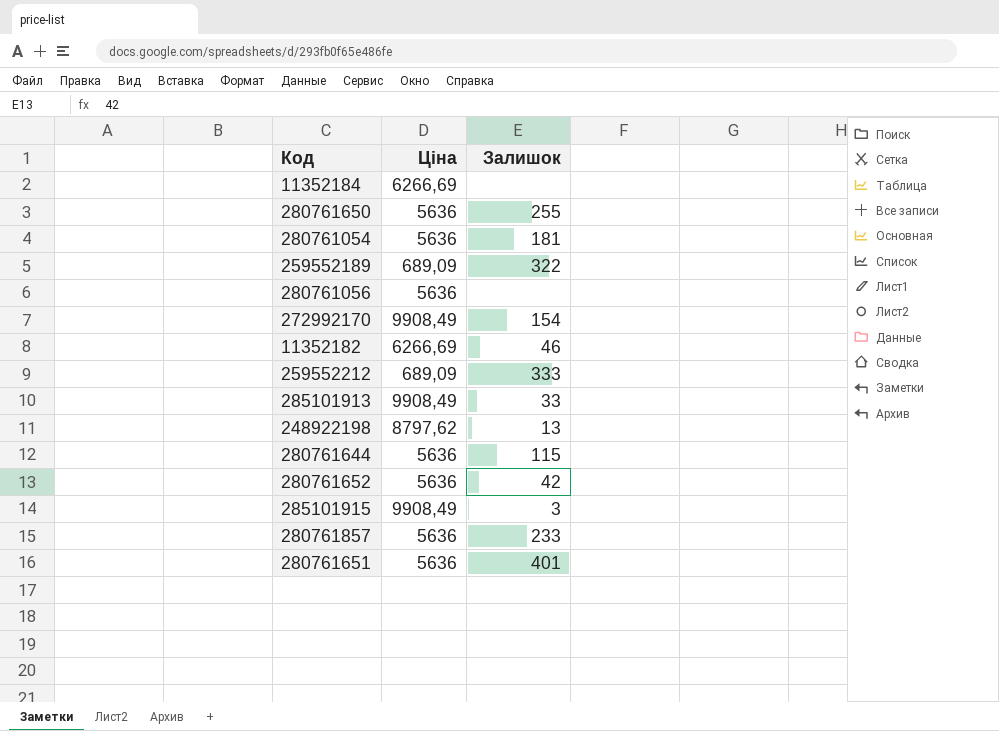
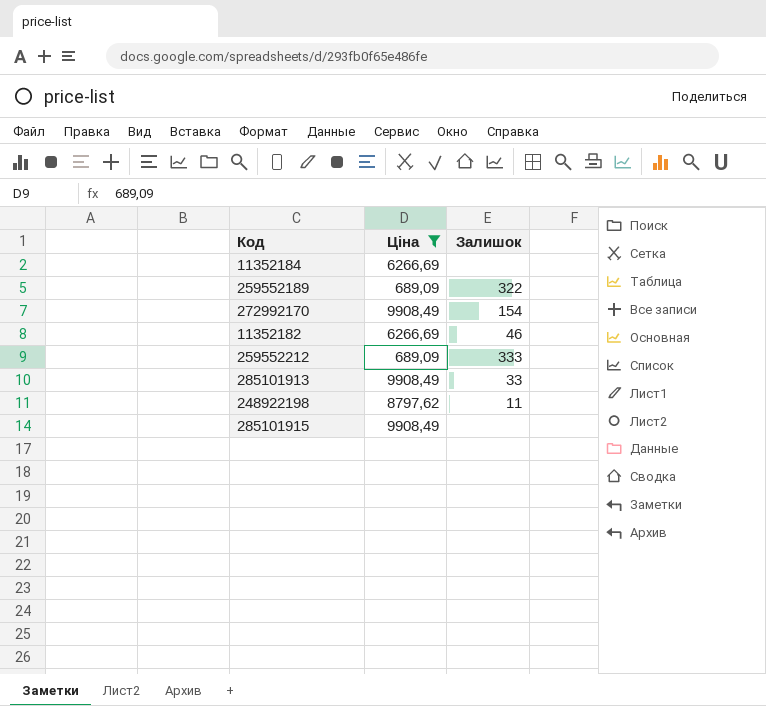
filter: none -> Ціна != 5636
248922198 | Залишок: 13 -> 11
285101915 | Залишок: 3 -> none

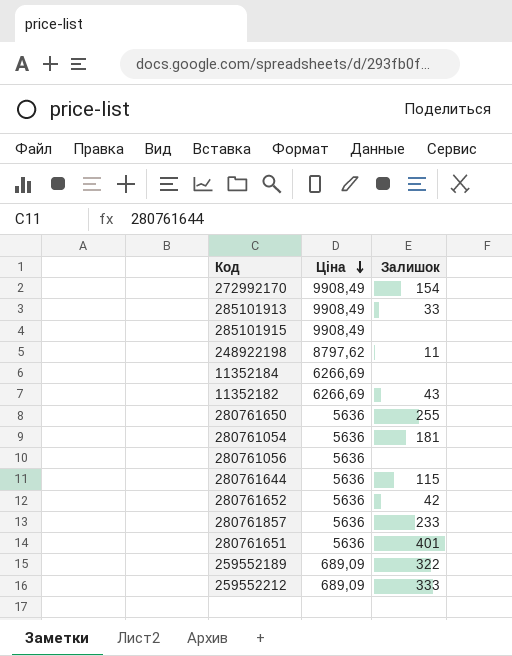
filter: Ціна != 5636 -> none
row order: none -> Ціна descending
11352182 | Залишок: 46 -> 43

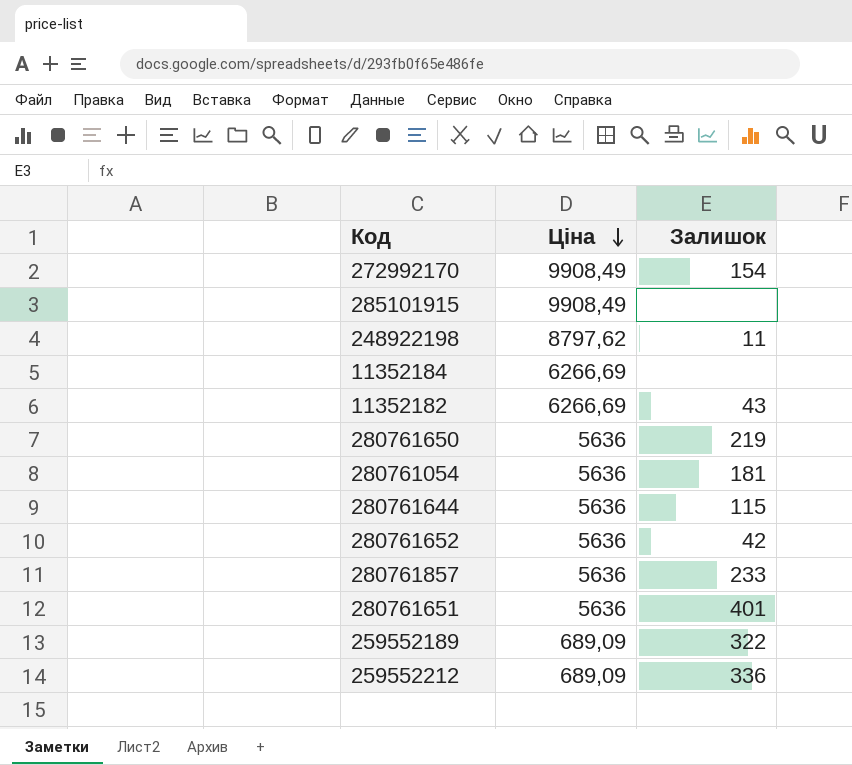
row 285101913: 9908,49 | 33 -> none
row 280761056: 5636 | none -> none
280761650 | Залишок: 255 -> 219
259552212 | Залишок: 333 -> 336

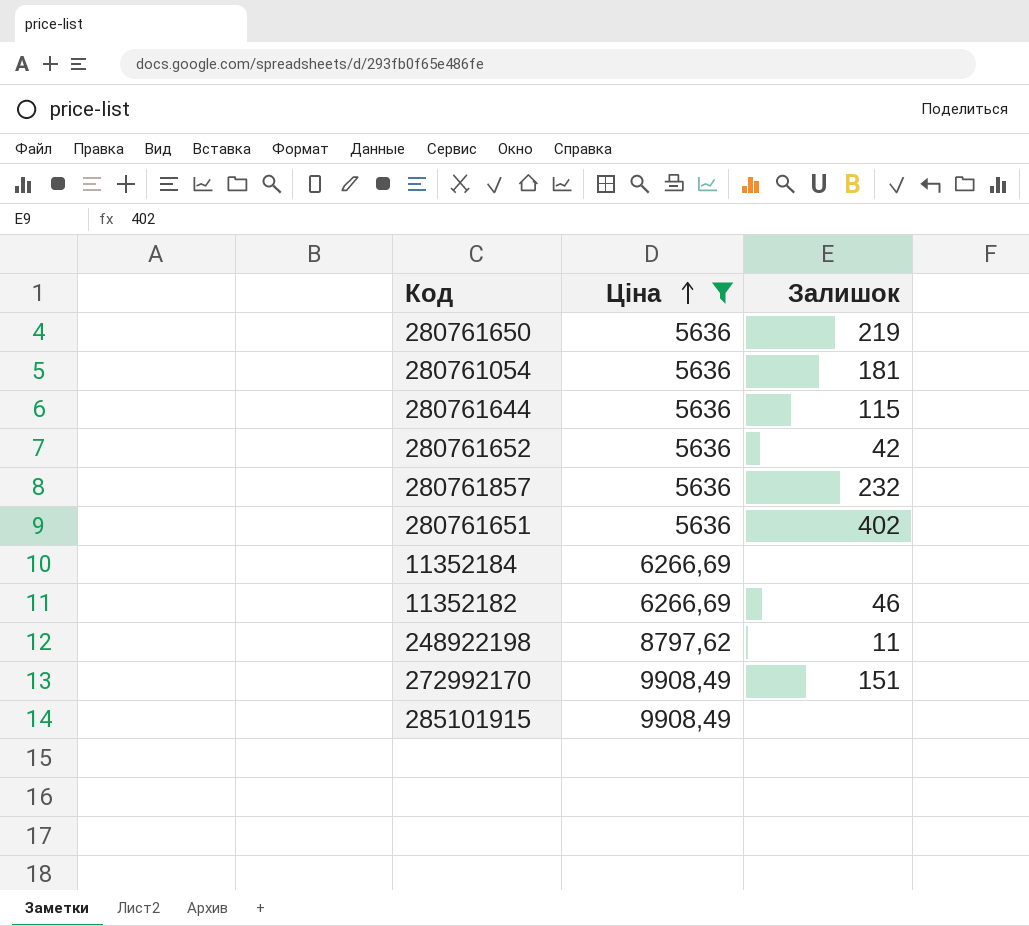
filter: none -> Ціна != 689,09
row order: Ціна descending -> Ціна ascending
280761857 | Залишок: 233 -> 232
280761651 | Залишок: 401 -> 402
11352182 | Залишок: 43 -> 46
272992170 | Залишок: 154 -> 151

